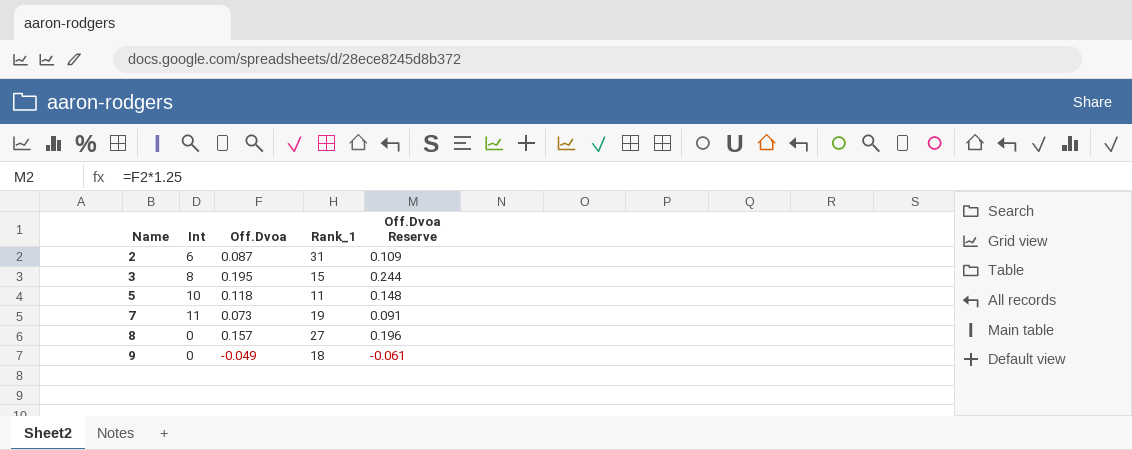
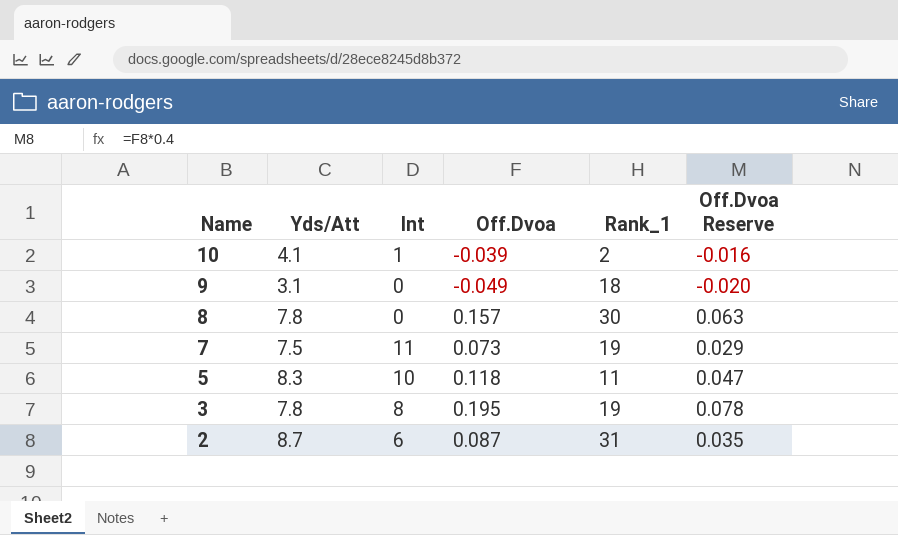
row order: Name ascending -> Name descending
column Yds/Att | position: none -> 2
column Off.Dvoa Reserve | formula: [Off.Dvoa] * 1.25 -> [Off.Dvoa] * 0.4
row 10: none -> 4.1 | 1 | -0.039 | 2 | -0.016
8 | Rank_1: 27 -> 30
3 | Rank_1: 15 -> 19

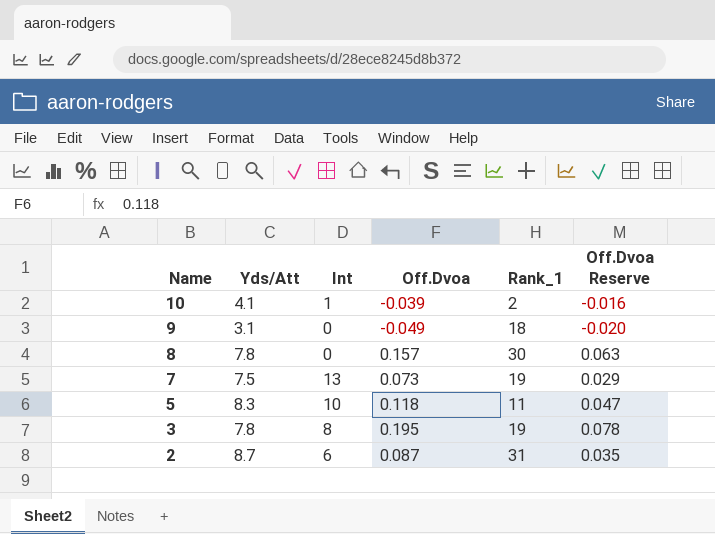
7 | Int: 11 -> 13

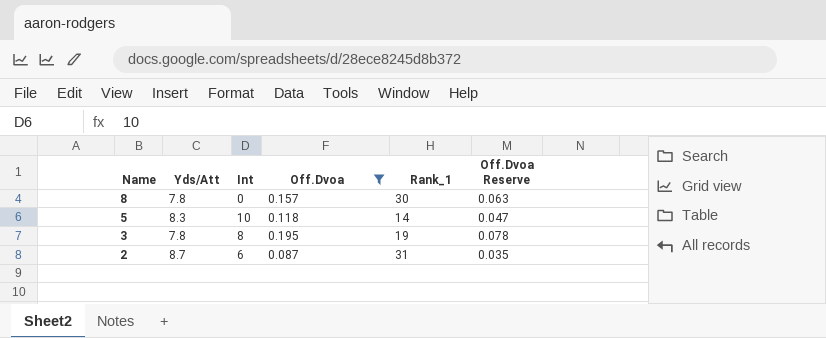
filter: none -> Off.Dvoa >= 0.087
5 | Rank_1: 11 -> 14

